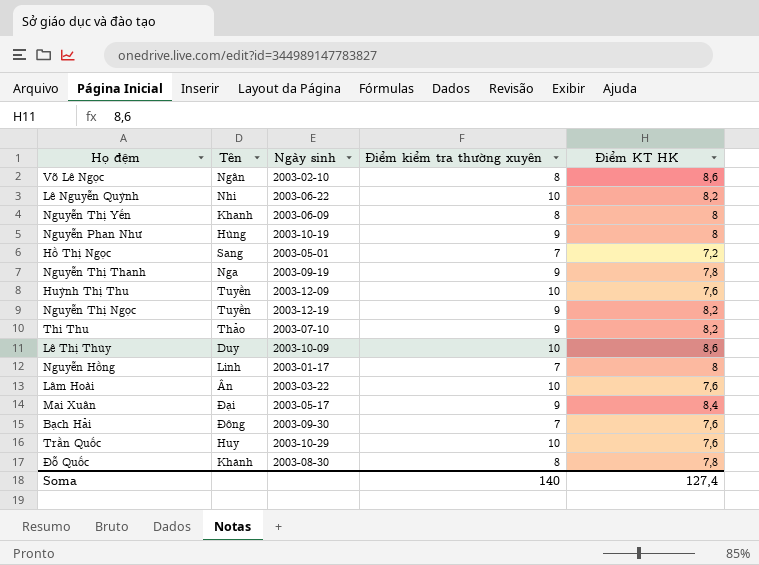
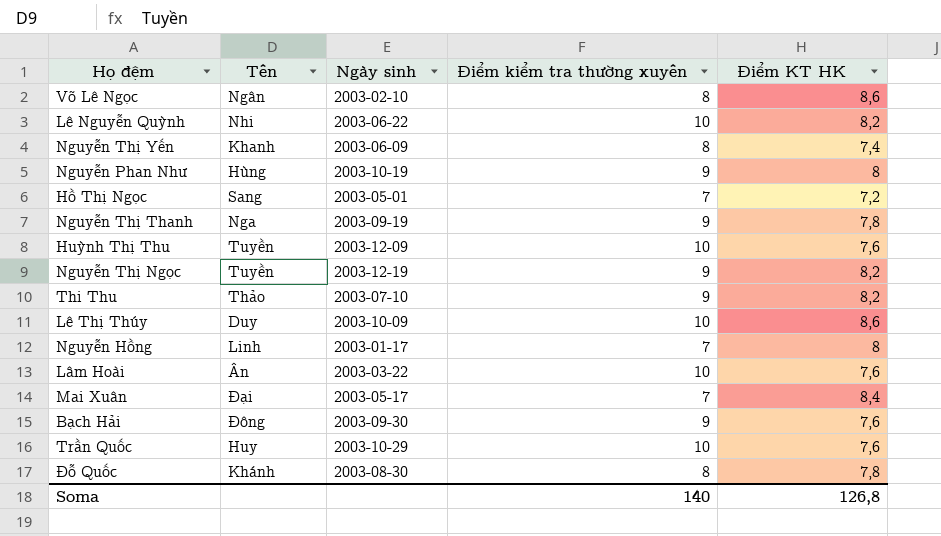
Nguyễn Thị Yến | Điểm KT HK: 8 -> 7,4
Mai Xuân | Điểm kiểm tra thường xuyên: 9 -> 7
Bạch Hải | Điểm kiểm tra thường xuyên: 7 -> 9
Soma | Điểm KT HK: 127,4 -> 126,8

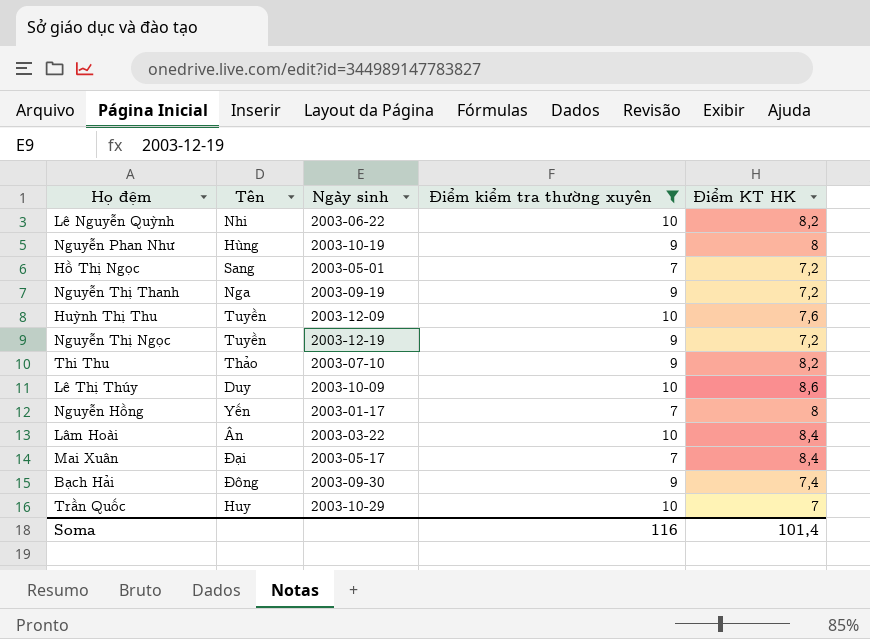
filter: none -> Điểm kiểm tra thường xuyên != 8
Nguyễn Thị Thanh | Điểm KT HK: 7,8 -> 7,2
Nguyễn Thị Ngọc | Điểm KT HK: 8,2 -> 7,2
Nguyễn Hồng | Tên: Linh -> Yến
Lâm Hoài | Điểm KT HK: 7,6 -> 8,4
Bạch Hải | Điểm KT HK: 7,6 -> 7,4
Trần Quốc | Điểm KT HK: 7,6 -> 7
Soma | Điểm kiểm tra thường xuyên: 140 -> 116
Soma | Điểm KT HK: 126,8 -> 101,4

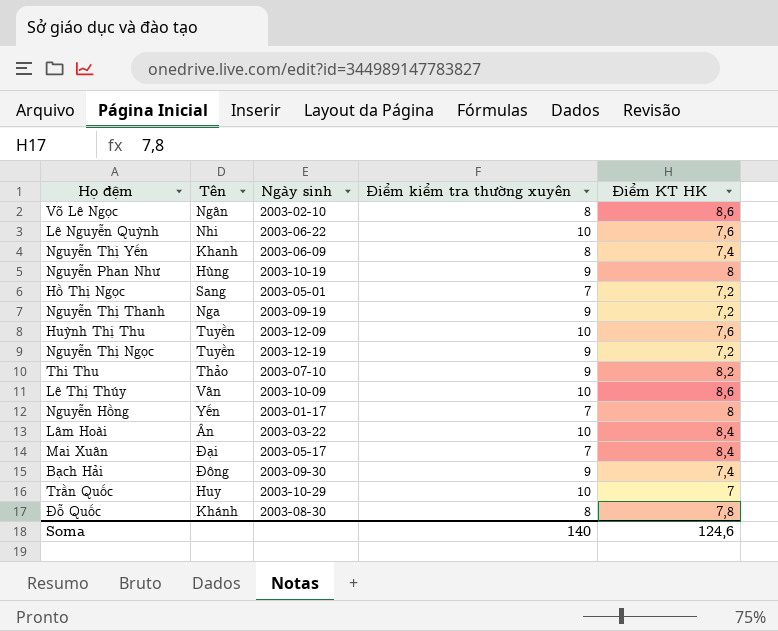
filter: Điểm kiểm tra thường xuyên != 8 -> none
Lê Nguyễn Quỳnh | Điểm KT HK: 8,2 -> 7,6
Lê Thị Thúy | Tên: Duy -> Vân
Soma | Điểm kiểm tra thường xuyên: 116 -> 140
Soma | Điểm KT HK: 101,4 -> 124,6

